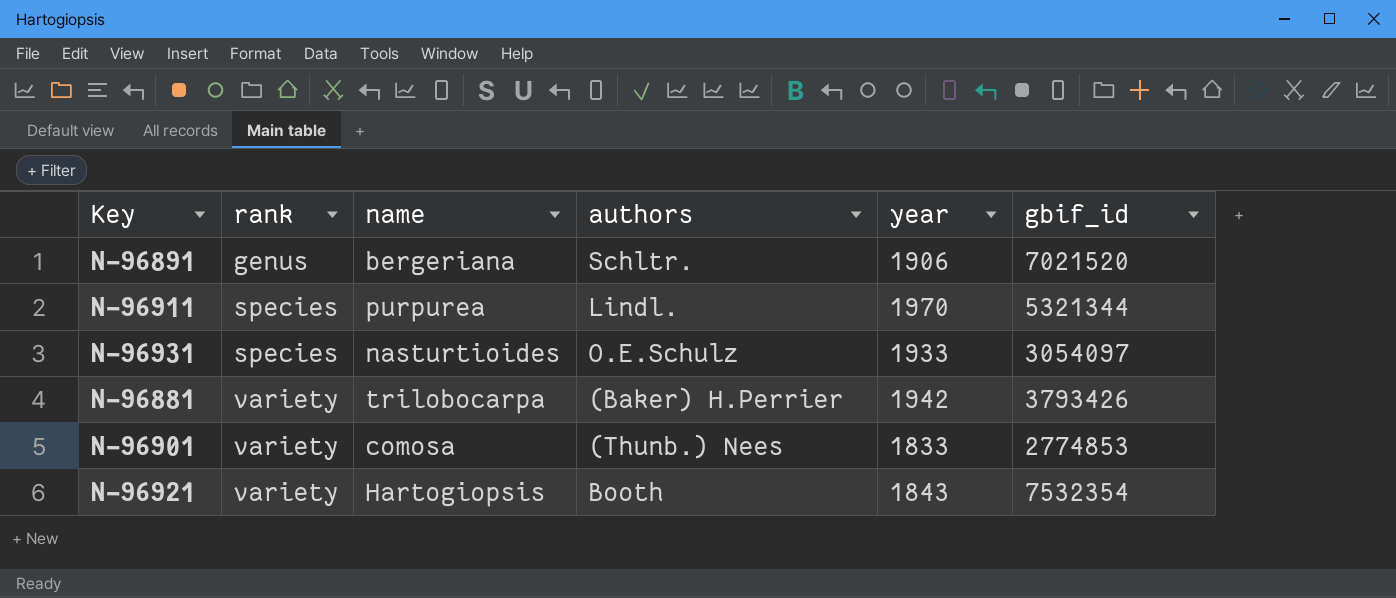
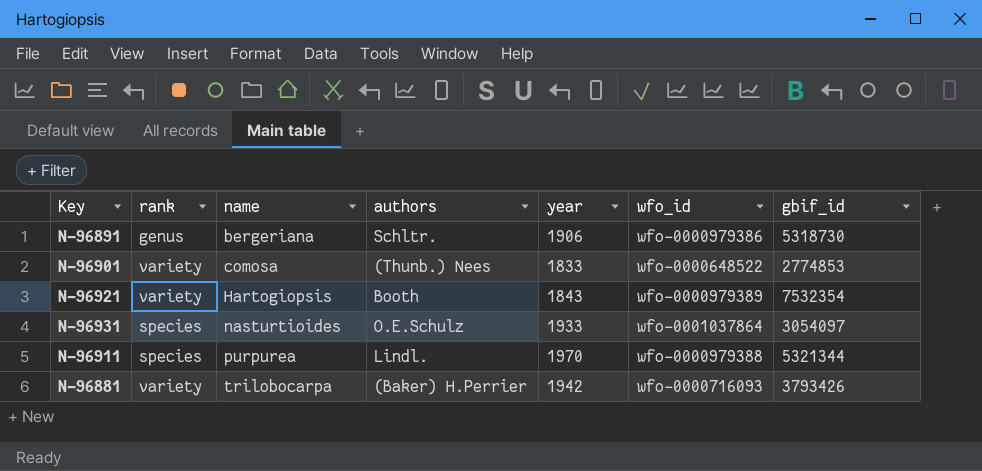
row order: rank ascending -> name ascending
column wfo_id | position: none -> 6
N-96891 | gbif_id: 7021520 -> 5318730

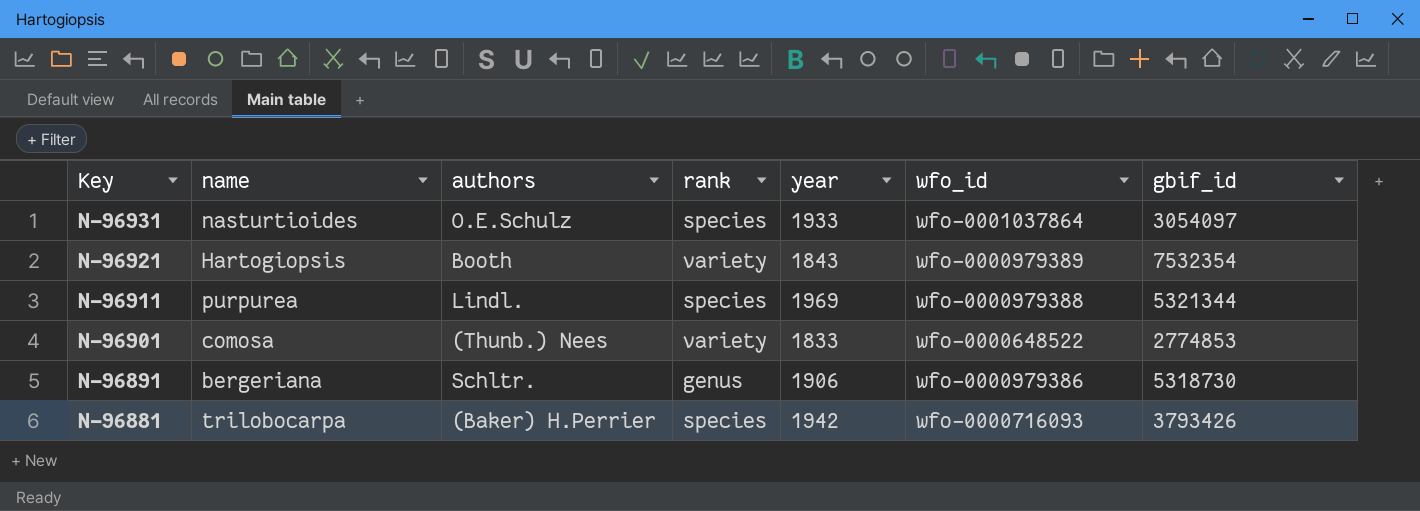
row order: name ascending -> Key descending
column rank | position: 2 -> 4
N-96911 | year: 1970 -> 1969
N-96881 | rank: variety -> species

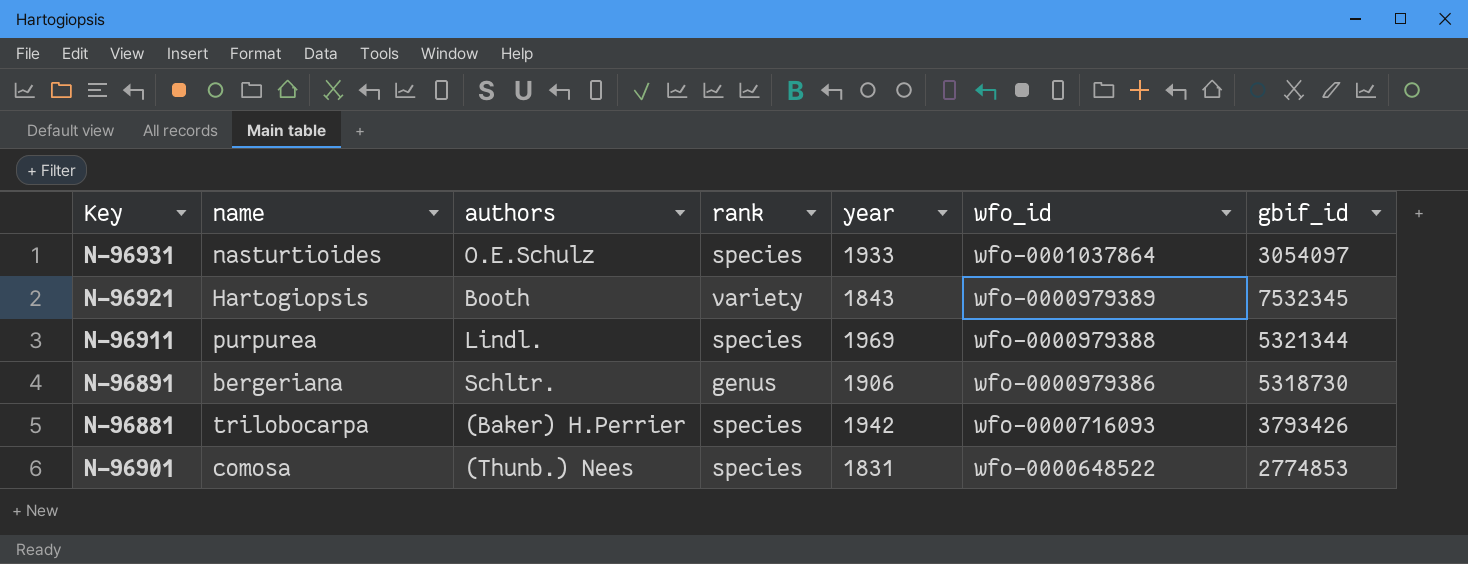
row order: Key descending -> wfo_id descending
N-96921 | gbif_id: 7532354 -> 7532345
N-96901 | rank: variety -> species
N-96901 | year: 1833 -> 1831

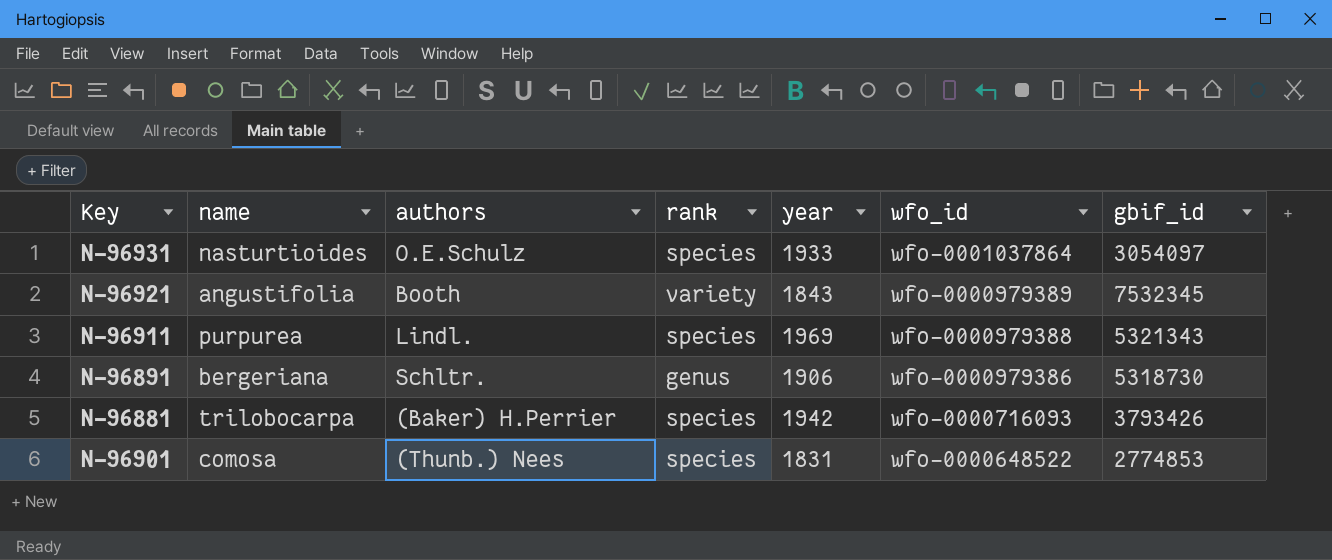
N-96921 | name: Hartogiopsis -> angustifolia
N-96911 | gbif_id: 5321344 -> 5321343

